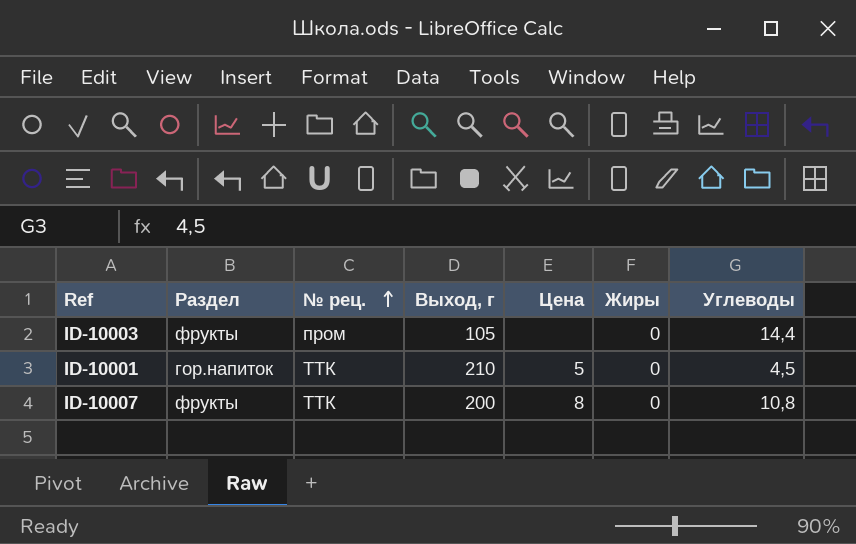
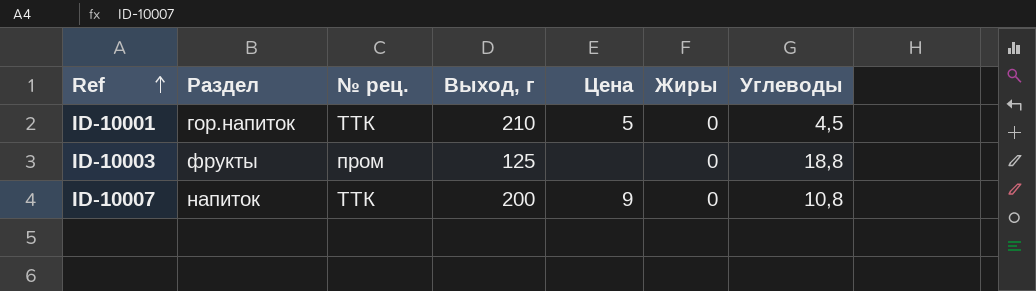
row order: № рец. ascending -> Ref ascending
ID-10003 | Выход, г: 105 -> 125
ID-10003 | Углеводы: 14,4 -> 18,8
ID-10007 | Раздел: фрукты -> напиток
ID-10007 | Цена: 8 -> 9

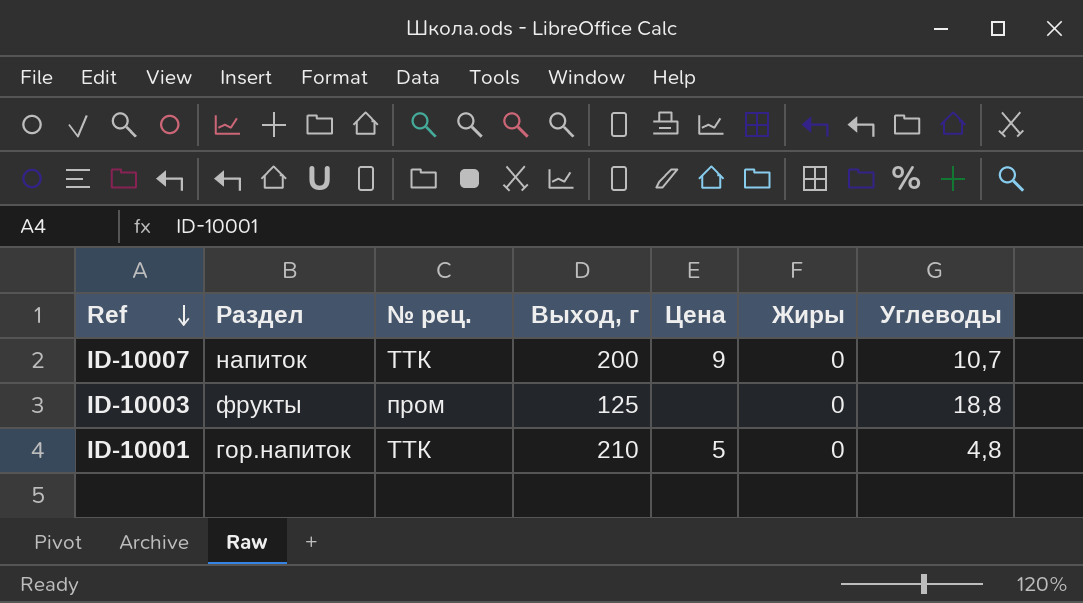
row order: Ref ascending -> Ref descending
ID-10007 | Углеводы: 10,8 -> 10,7
ID-10001 | Углеводы: 4,5 -> 4,8

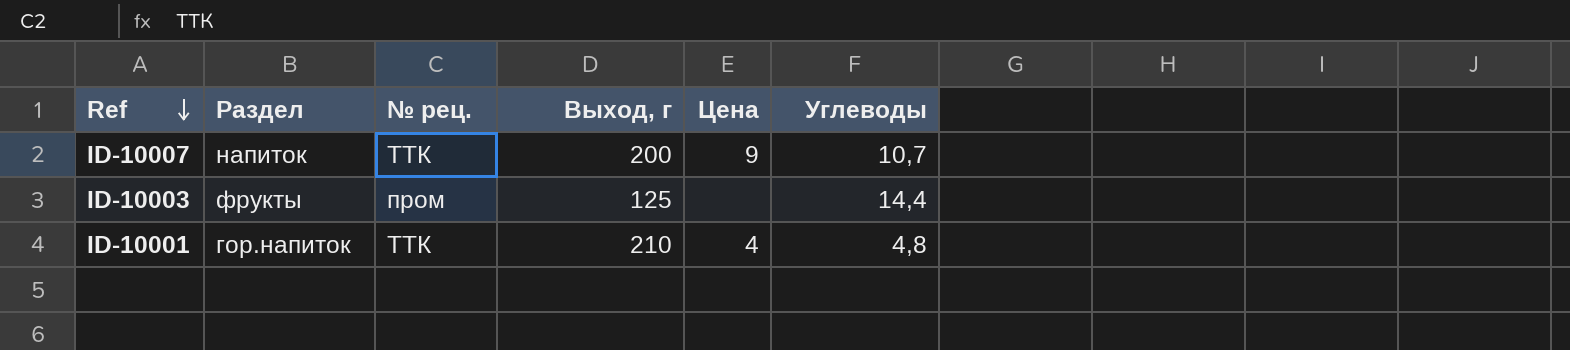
column Жиры | position: 6 -> none
ID-10003 | Углеводы: 18,8 -> 14,4
ID-10001 | Цена: 5 -> 4

